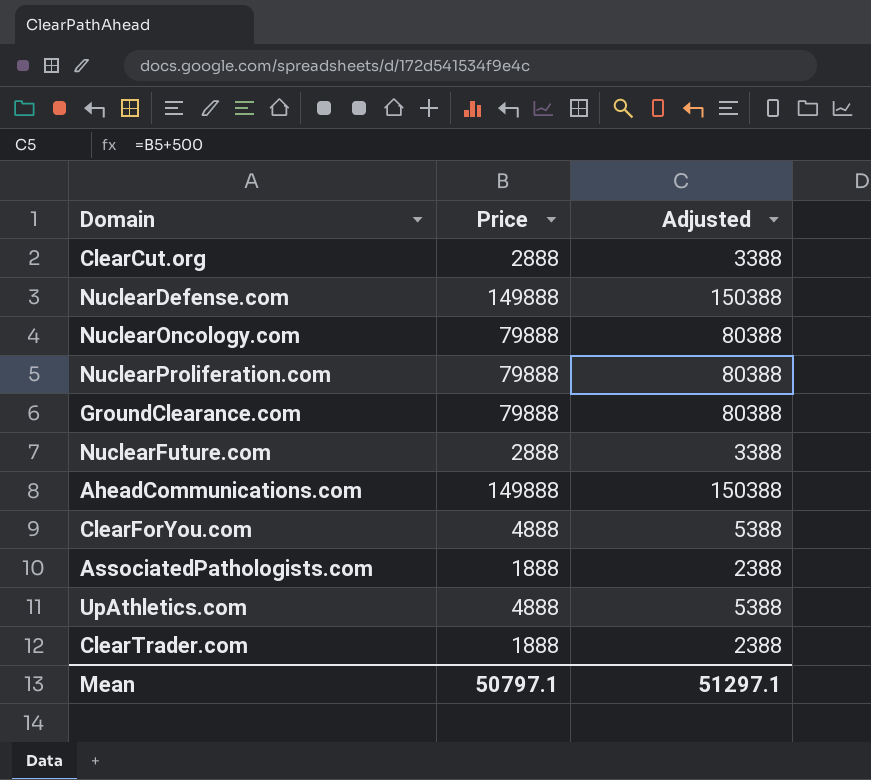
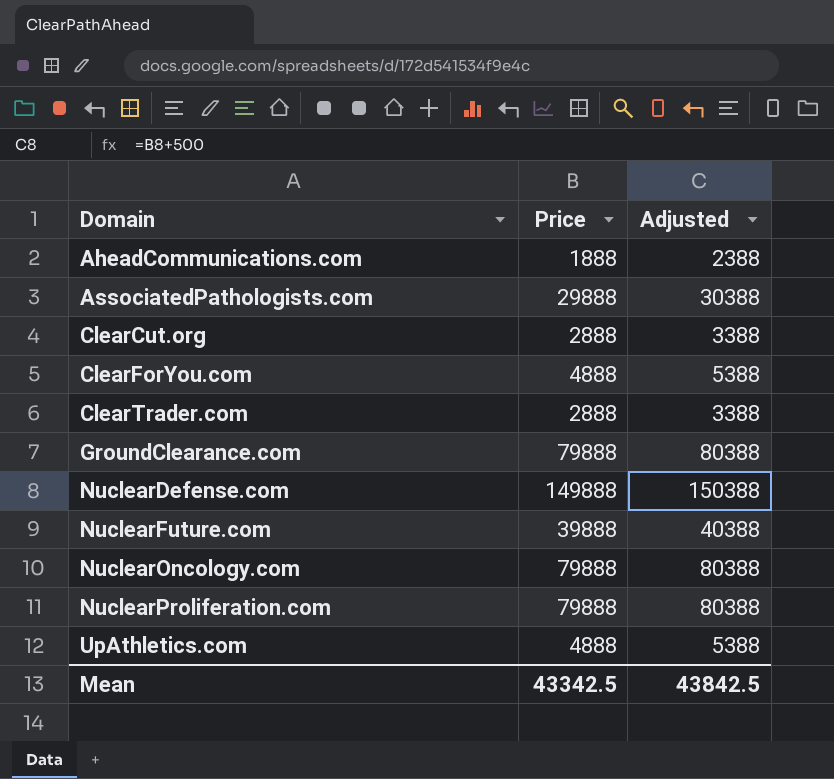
row order: none -> Domain ascending
AheadCommunications.com | Price: 149888 -> 1888
AheadCommunications.com | Adjusted: 150388 -> 2388
AssociatedPathologists.com | Price: 1888 -> 29888
AssociatedPathologists.com | Adjusted: 2388 -> 30388
ClearTrader.com | Price: 1888 -> 2888
ClearTrader.com | Adjusted: 2388 -> 3388
NuclearFuture.com | Price: 2888 -> 39888
NuclearFuture.com | Adjusted: 3388 -> 40388
Mean | Price: 50797.1 -> 43342.5
Mean | Adjusted: 51297.1 -> 43842.5

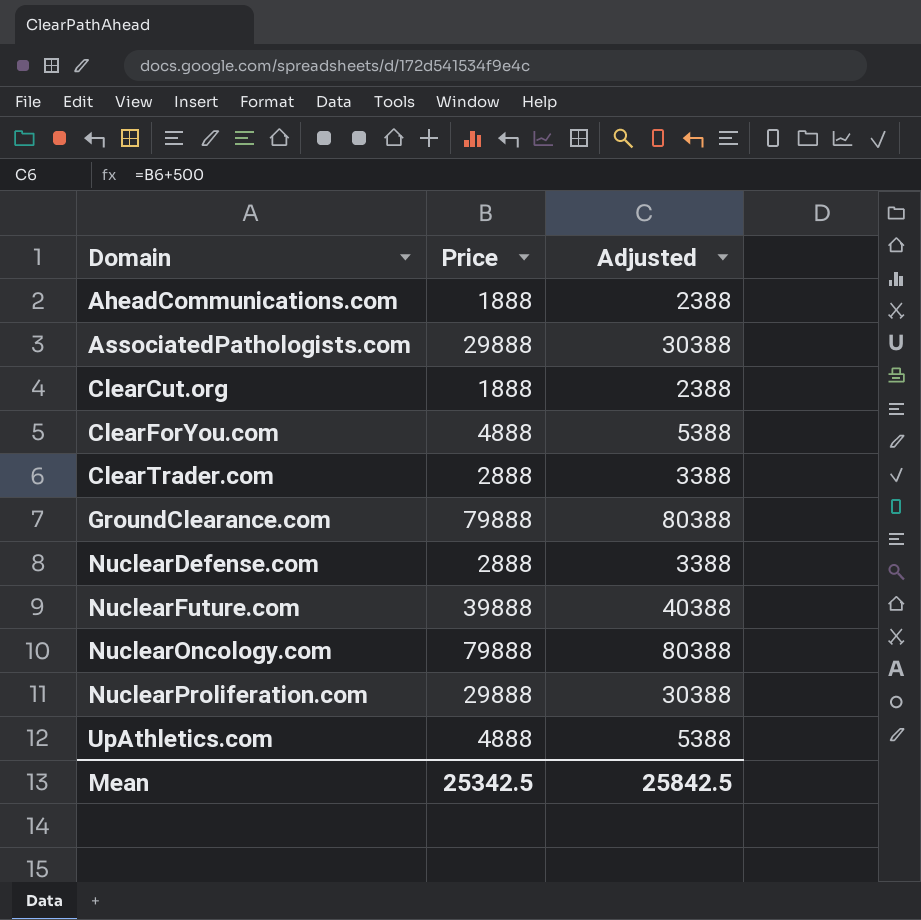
ClearCut.org | Price: 2888 -> 1888
ClearCut.org | Adjusted: 3388 -> 2388
NuclearDefense.com | Price: 149888 -> 2888
NuclearDefense.com | Adjusted: 150388 -> 3388
NuclearProliferation.com | Price: 79888 -> 29888
NuclearProliferation.com | Adjusted: 80388 -> 30388
Mean | Price: 43342.5 -> 25342.5
Mean | Adjusted: 43842.5 -> 25842.5

